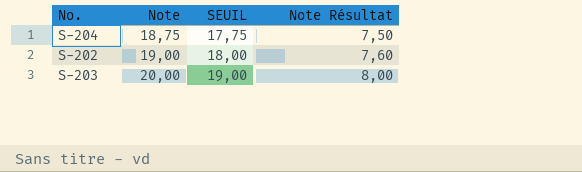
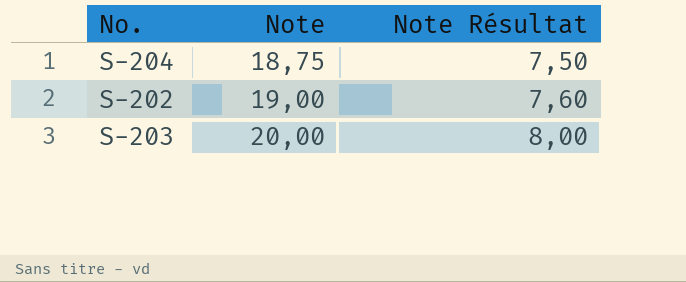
column SEUIL | formula: [Note] - 1 -> none

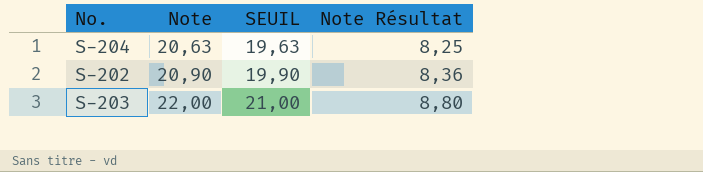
column SEUIL | formula: none -> [Note] - 1
S-204 | Note: 18,75 -> 20,63
S-204 | Note Résultat: 7,50 -> 8,25
S-202 | Note: 19,00 -> 20,90
S-202 | Note Résultat: 7,60 -> 8,36
S-203 | Note: 20,00 -> 22,00
S-203 | Note Résultat: 8,00 -> 8,80

